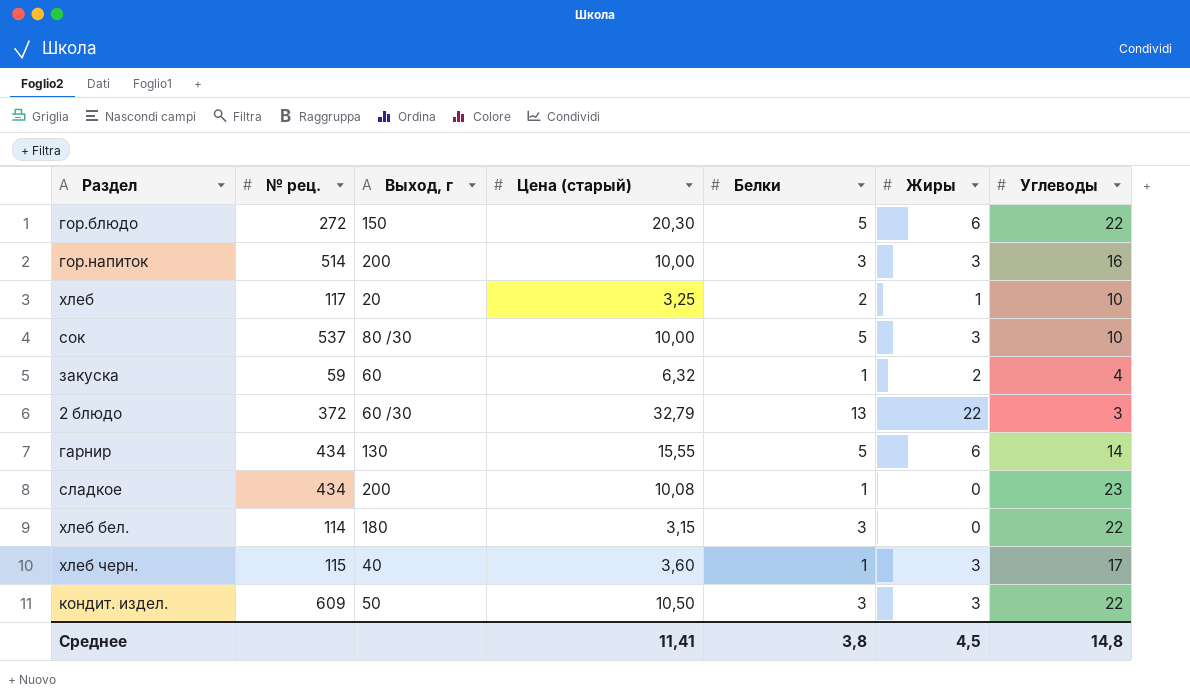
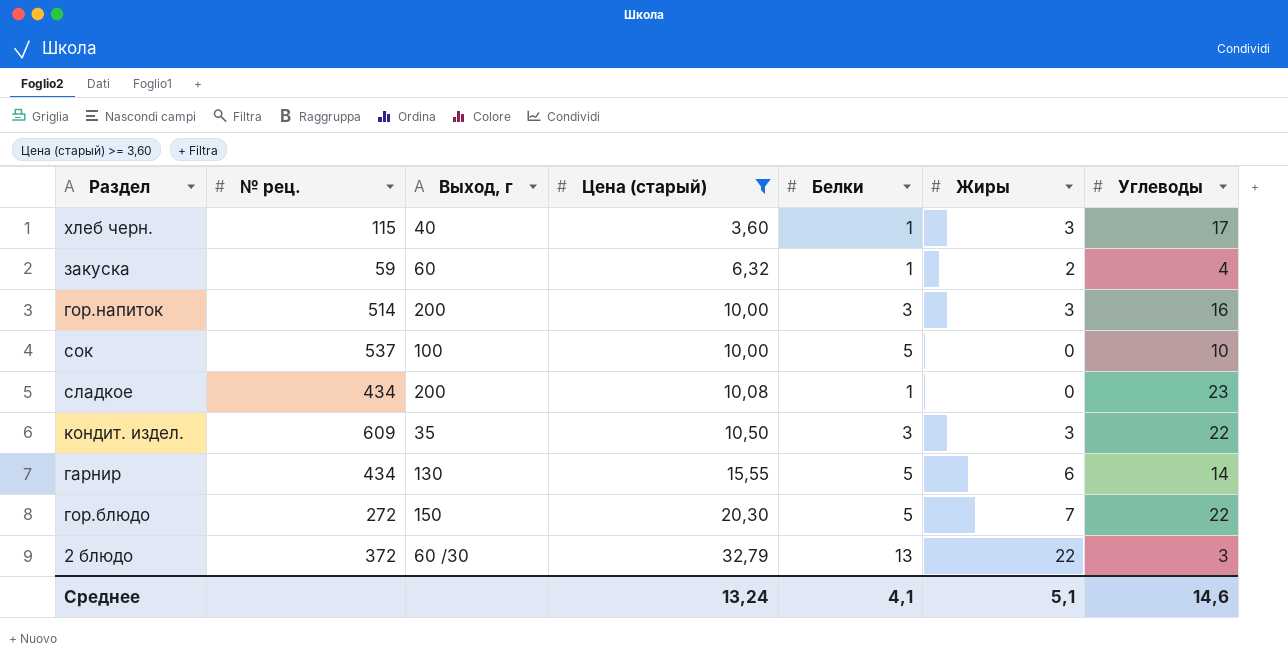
filter: none -> Цена (старый) >= 3,60
row order: none -> Цена (старый) ascending
сок | Выход, г: 80 /30 -> 100
сок | Жиры: 3 -> 0
кондит. издел. | Выход, г: 50 -> 35
гор.блюдо | Жиры: 6 -> 7
Среднее | Цена (старый): 11,41 -> 13,24
Среднее | Белки: 3,8 -> 4,1
Среднее | Жиры: 4,5 -> 5,1
Среднее | Углеводы: 14,8 -> 14,6

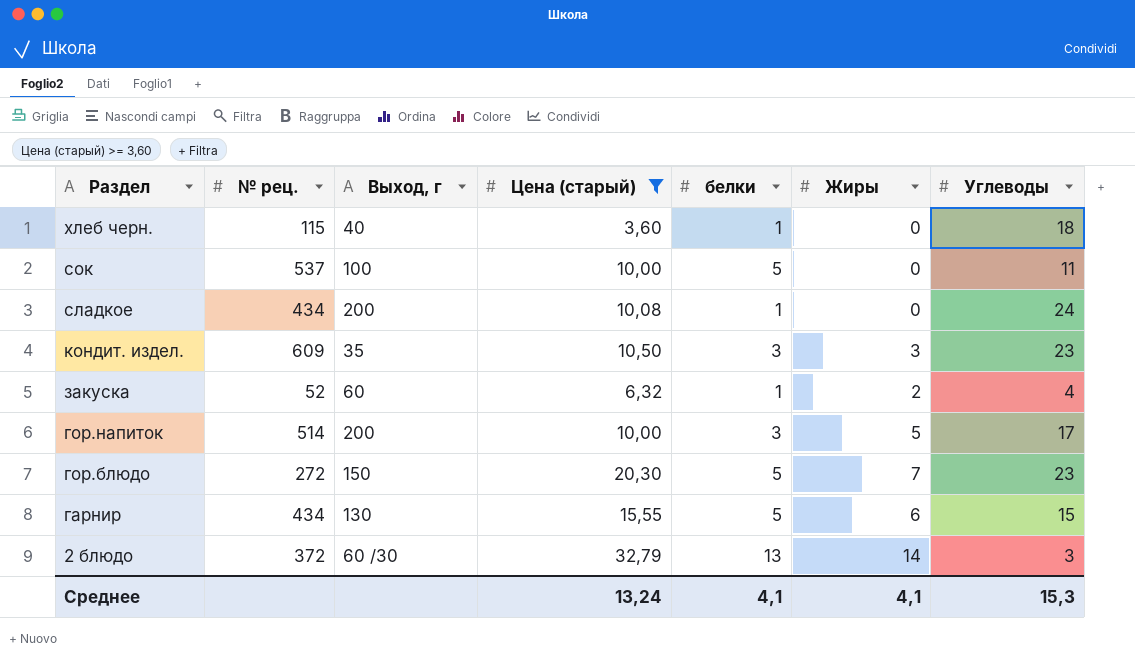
row order: Цена (старый) ascending -> Раздел descending
column name: Белки -> белки
хлеб черн. | Жиры: 3 -> 0
хлеб черн. | Углеводы: 17 -> 18
сок | Углеводы: 10 -> 11
сладкое | Углеводы: 23 -> 24
кондит. издел. | Углеводы: 22 -> 23
закуска | № рец.: 59 -> 52
гор.напиток | Жиры: 3 -> 5
гор.напиток | Углеводы: 16 -> 17
гор.блюдо | Углеводы: 22 -> 23
гарнир | Углеводы: 14 -> 15
2 блюдо | Жиры: 22 -> 14
Среднее | Жиры: 5,1 -> 4,1
Среднее | Углеводы: 14,6 -> 15,3

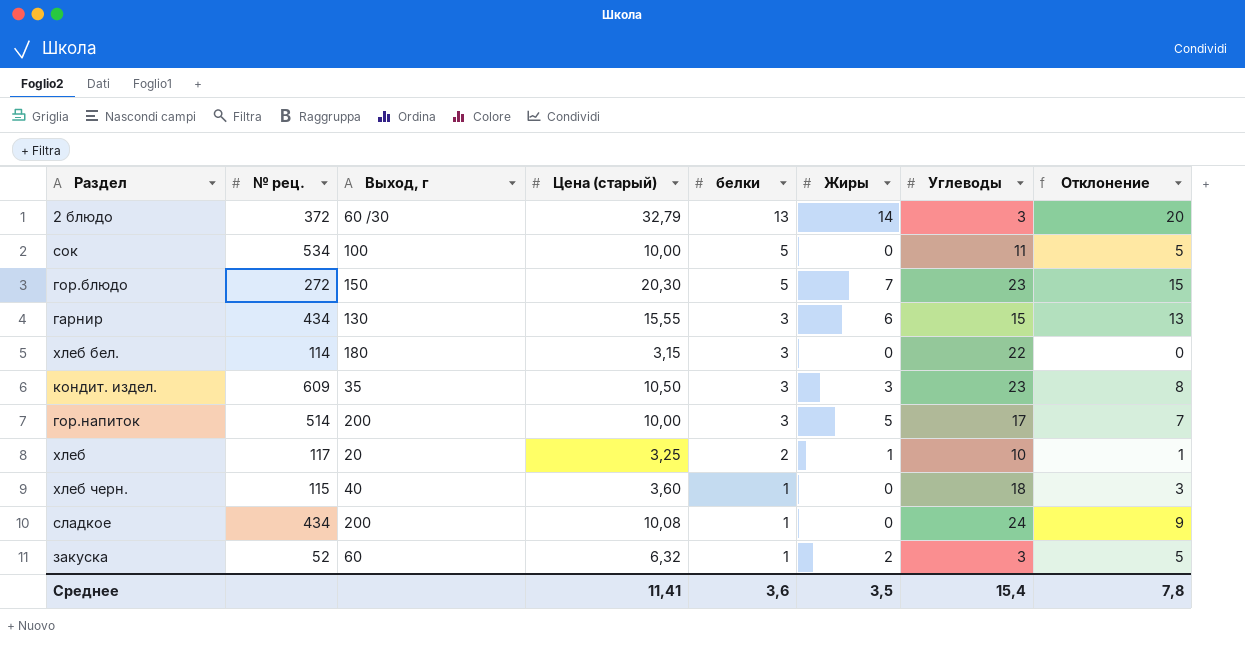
filter: Цена (старый) >= 3,60 -> none
row order: Раздел descending -> белки descending
column Отклонение | formula: none -> [Цена (старый)] - [белки]
сок | № рец.: 537 -> 534
гарнир | белки: 5 -> 3
закуска | Углеводы: 4 -> 3
Среднее | Цена (старый): 13,24 -> 11,41
Среднее | белки: 4,1 -> 3,6
Среднее | Жиры: 4,1 -> 3,5
Среднее | Углеводы: 15,3 -> 15,4

